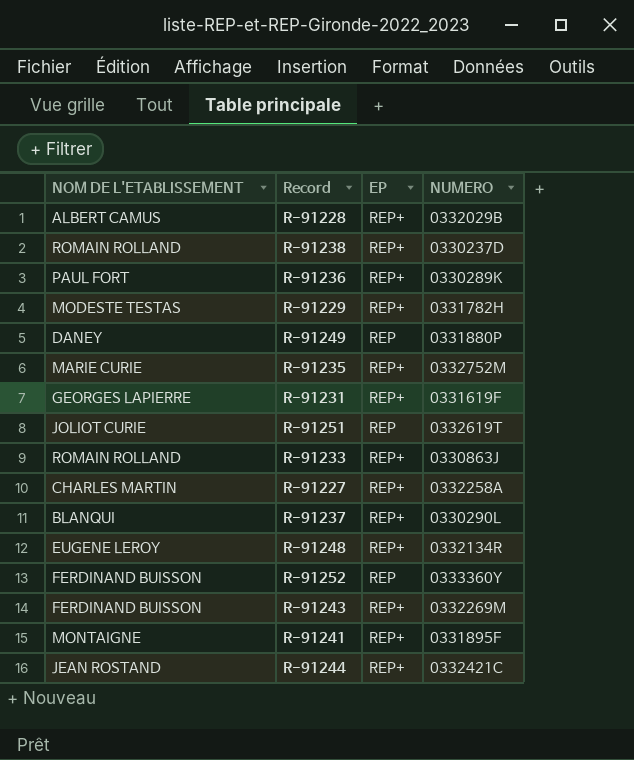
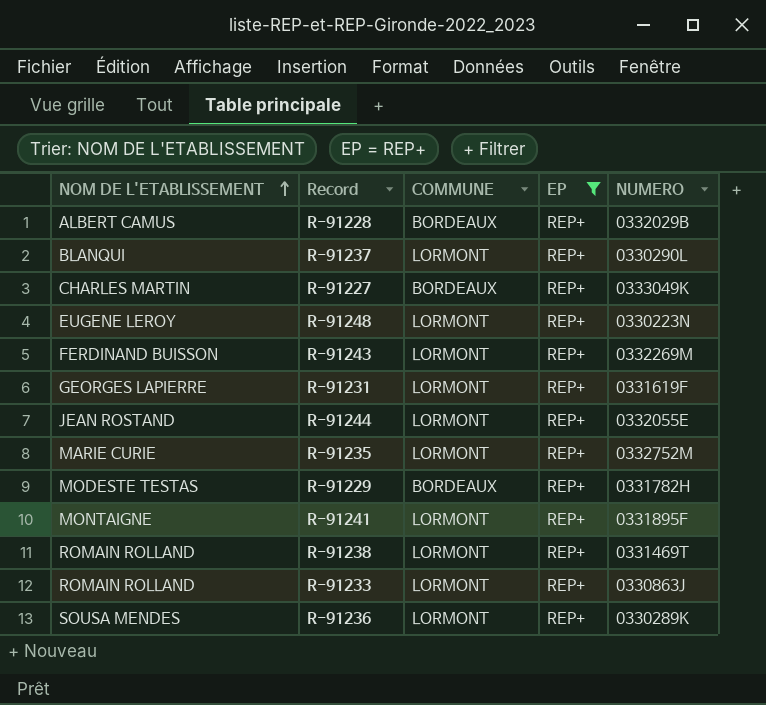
filter: none -> EP = REP+
row order: none -> NOM DE L'ETABLISSEMENT ascending
column COMMUNE | position: none -> 3
R-91227 | NUMERO: 0332258A -> 0333049K
R-91248 | NUMERO: 0332134R -> 0330223N
R-91244 | NUMERO: 0332421C -> 0332055E
R-91238 | NUMERO: 0330237D -> 0331469T
R-91236 | NOM DE L'ETABLISSEMENT: PAUL FORT -> SOUSA MENDES

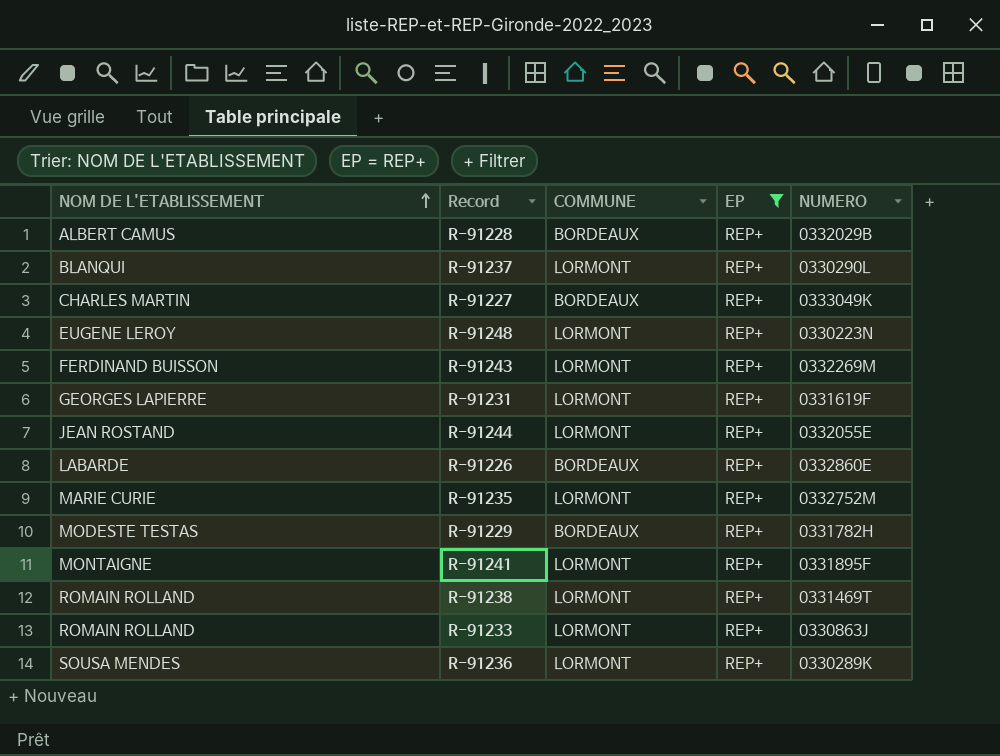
row R-91226: none -> LABARDE | BORDEAUX | REP+ | 0332860E

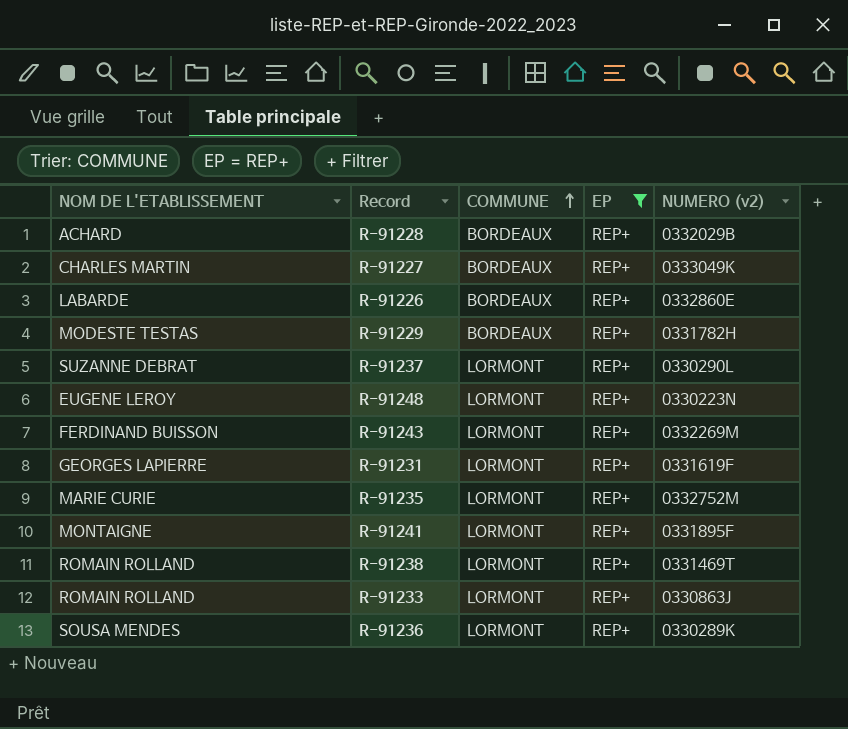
row order: NOM DE L'ETABLISSEMENT ascending -> COMMUNE ascending
column name: NUMERO -> NUMERO (v2)
row R-91244: JEAN ROSTAND | LORMONT | REP+ | 0332055E -> none
R-91228 | NOM DE L'ETABLISSEMENT: ALBERT CAMUS -> ACHARD
R-91237 | NOM DE L'ETABLISSEMENT: BLANQUI -> SUZANNE DEBRAT

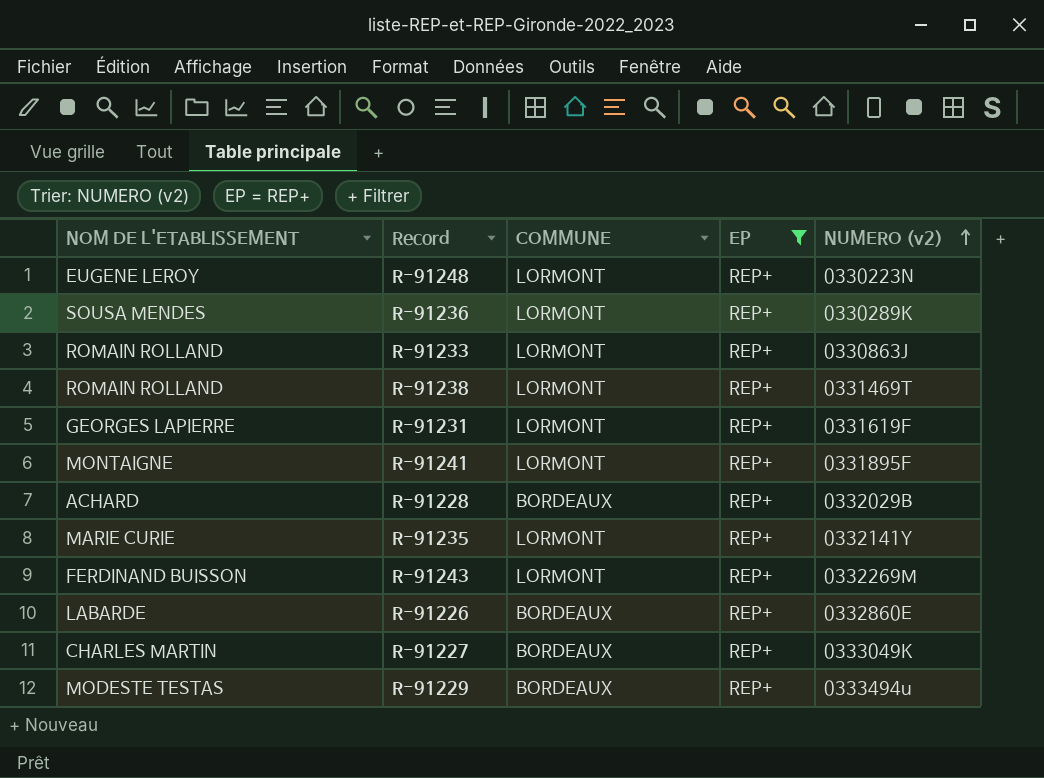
row order: COMMUNE ascending -> NUMERO (v2) ascending
row R-91237: SUZANNE DEBRAT | LORMONT | REP+ | 0330290L -> none
R-91235 | NUMERO (v2): 0332752M -> 0332141Y
R-91229 | NUMERO (v2): 0331782H -> 0333494u

